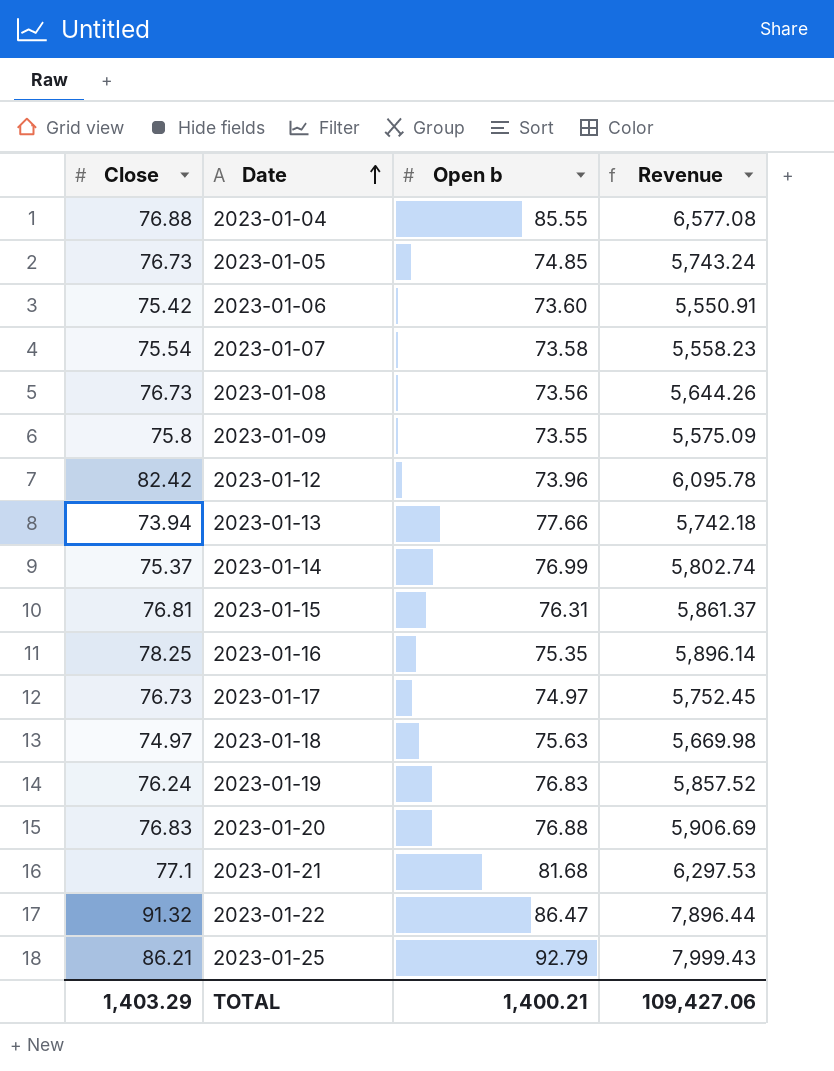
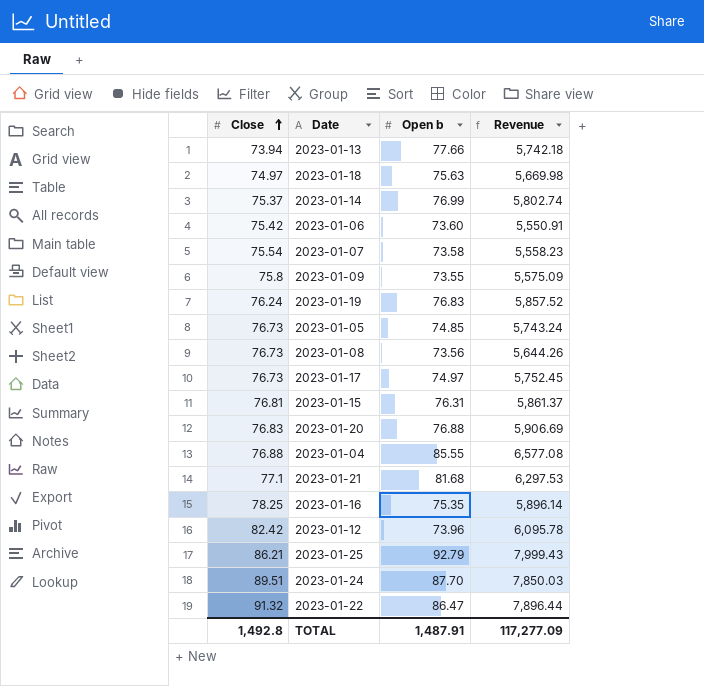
row order: Date ascending -> Close ascending
row 2023-01-24: none -> 89.51 | 87.70 | 7,850.03
TOTAL | Close: 1,403.29 -> 1,492.8
TOTAL | Open b: 1,400.21 -> 1,487.91
TOTAL | Revenue: 109,427.06 -> 117,277.09

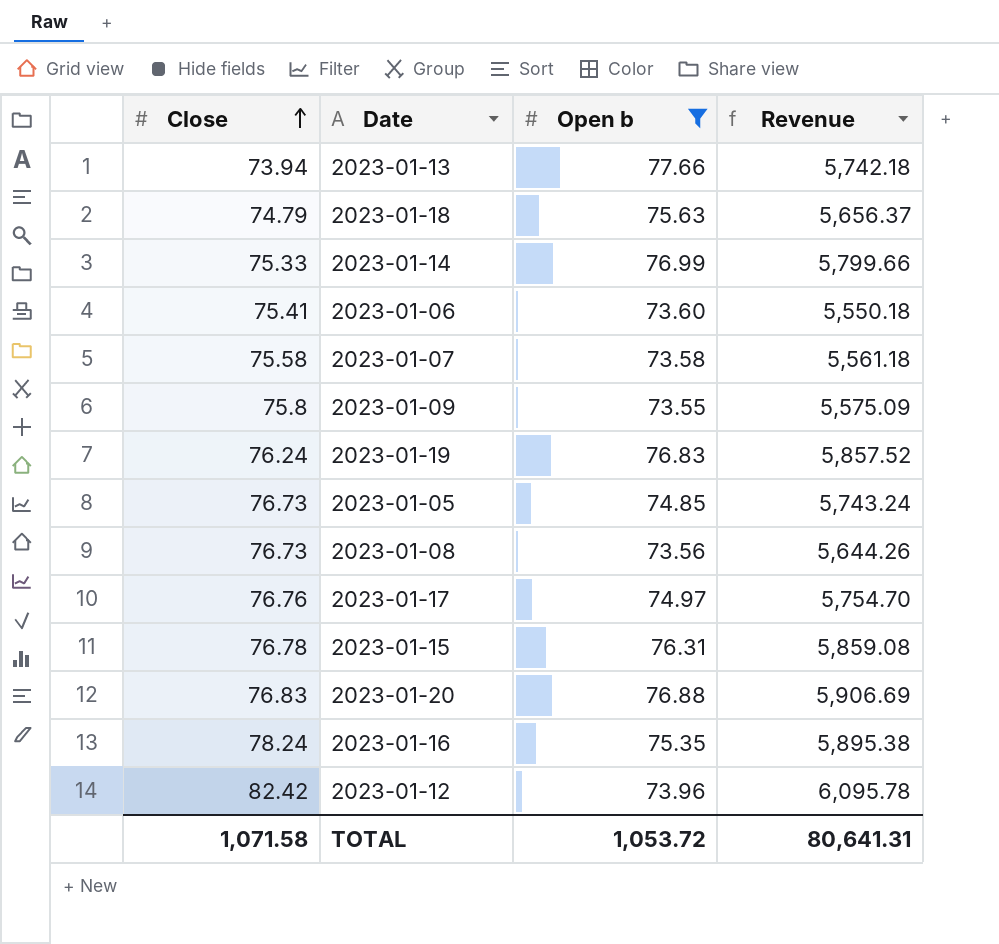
filter: none -> Open b <= 77.66
2023-01-18 | Close: 74.97 -> 74.79
2023-01-18 | Revenue: 5,669.98 -> 5,656.37
2023-01-14 | Close: 75.37 -> 75.33
2023-01-14 | Revenue: 5,802.74 -> 5,799.66
2023-01-06 | Close: 75.42 -> 75.41
2023-01-06 | Revenue: 5,550.91 -> 5,550.18
2023-01-07 | Close: 75.54 -> 75.58
2023-01-07 | Revenue: 5,558.23 -> 5,561.18
2023-01-17 | Close: 76.73 -> 76.76
2023-01-17 | Revenue: 5,752.45 -> 5,754.70
2023-01-15 | Close: 76.81 -> 76.78
2023-01-15 | Revenue: 5,861.37 -> 5,859.08
2023-01-16 | Close: 78.25 -> 78.24
2023-01-16 | Revenue: 5,896.14 -> 5,895.38
TOTAL | Close: 1,492.8 -> 1,071.58
TOTAL | Open b: 1,487.91 -> 1,053.72
TOTAL | Revenue: 117,277.09 -> 80,641.31

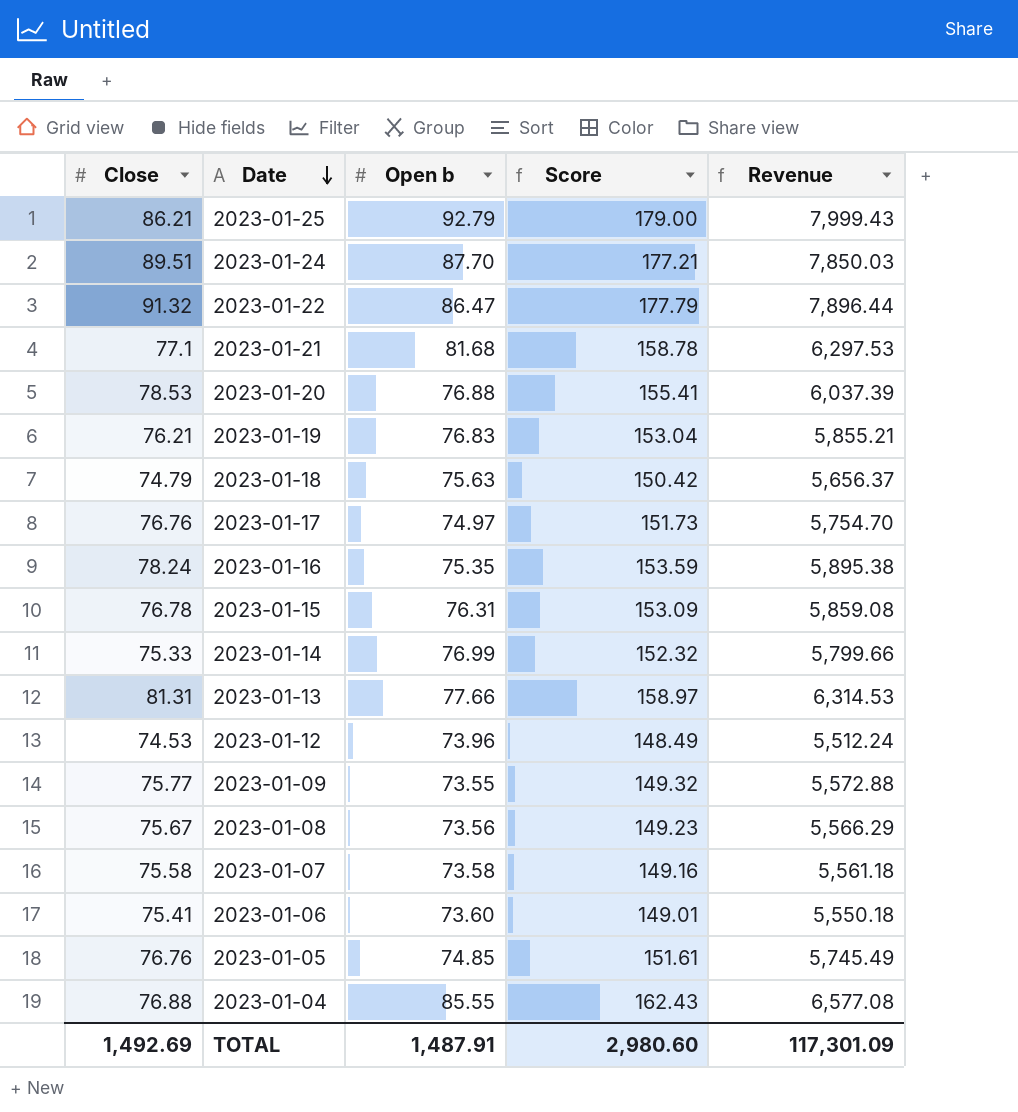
filter: Open b <= 77.66 -> none
row order: Close ascending -> Date descending
column Score | formula: none -> [Close] + [Open b]
2023-01-20 | Close: 76.83 -> 78.53
2023-01-20 | Revenue: 5,906.69 -> 6,037.39
2023-01-19 | Close: 76.24 -> 76.21
2023-01-19 | Revenue: 5,857.52 -> 5,855.21
2023-01-13 | Close: 73.94 -> 81.31
2023-01-13 | Revenue: 5,742.18 -> 6,314.53
2023-01-12 | Close: 82.42 -> 74.53
2023-01-12 | Revenue: 6,095.78 -> 5,512.24
2023-01-09 | Close: 75.8 -> 75.77
2023-01-09 | Revenue: 5,575.09 -> 5,572.88
2023-01-08 | Close: 76.73 -> 75.67
2023-01-08 | Revenue: 5,644.26 -> 5,566.29
2023-01-05 | Close: 76.73 -> 76.76
2023-01-05 | Revenue: 5,743.24 -> 5,745.49
TOTAL | Close: 1,071.58 -> 1,492.69
TOTAL | Open b: 1,053.72 -> 1,487.91
TOTAL | Revenue: 80,641.31 -> 117,301.09

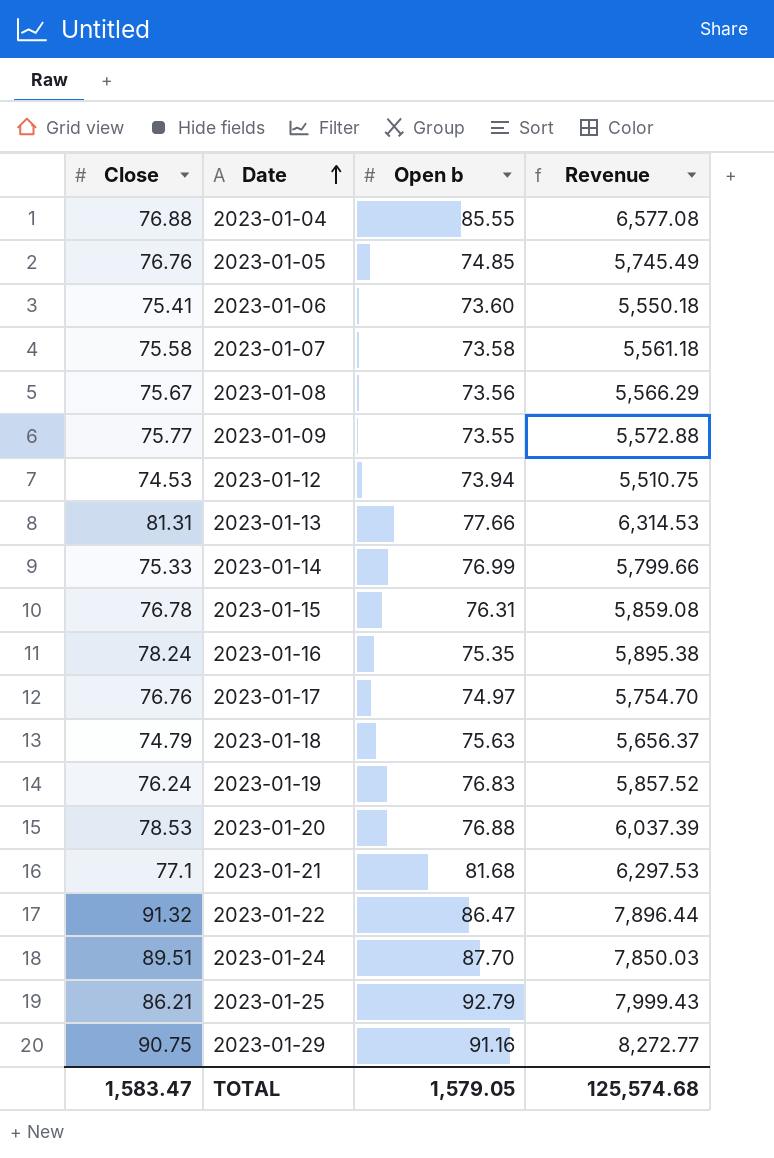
row order: Date descending -> Date ascending
column Score | formula: [Close] + [Open b] -> none
2023-01-12 | Open b: 73.96 -> 73.94
2023-01-12 | Revenue: 5,512.24 -> 5,510.75
2023-01-19 | Close: 76.21 -> 76.24
2023-01-19 | Revenue: 5,855.21 -> 5,857.52
row 2023-01-29: none -> 90.75 | 91.16 | 8,272.77
TOTAL | Close: 1,492.69 -> 1,583.47
TOTAL | Open b: 1,487.91 -> 1,579.05
TOTAL | Revenue: 117,301.09 -> 125,574.68

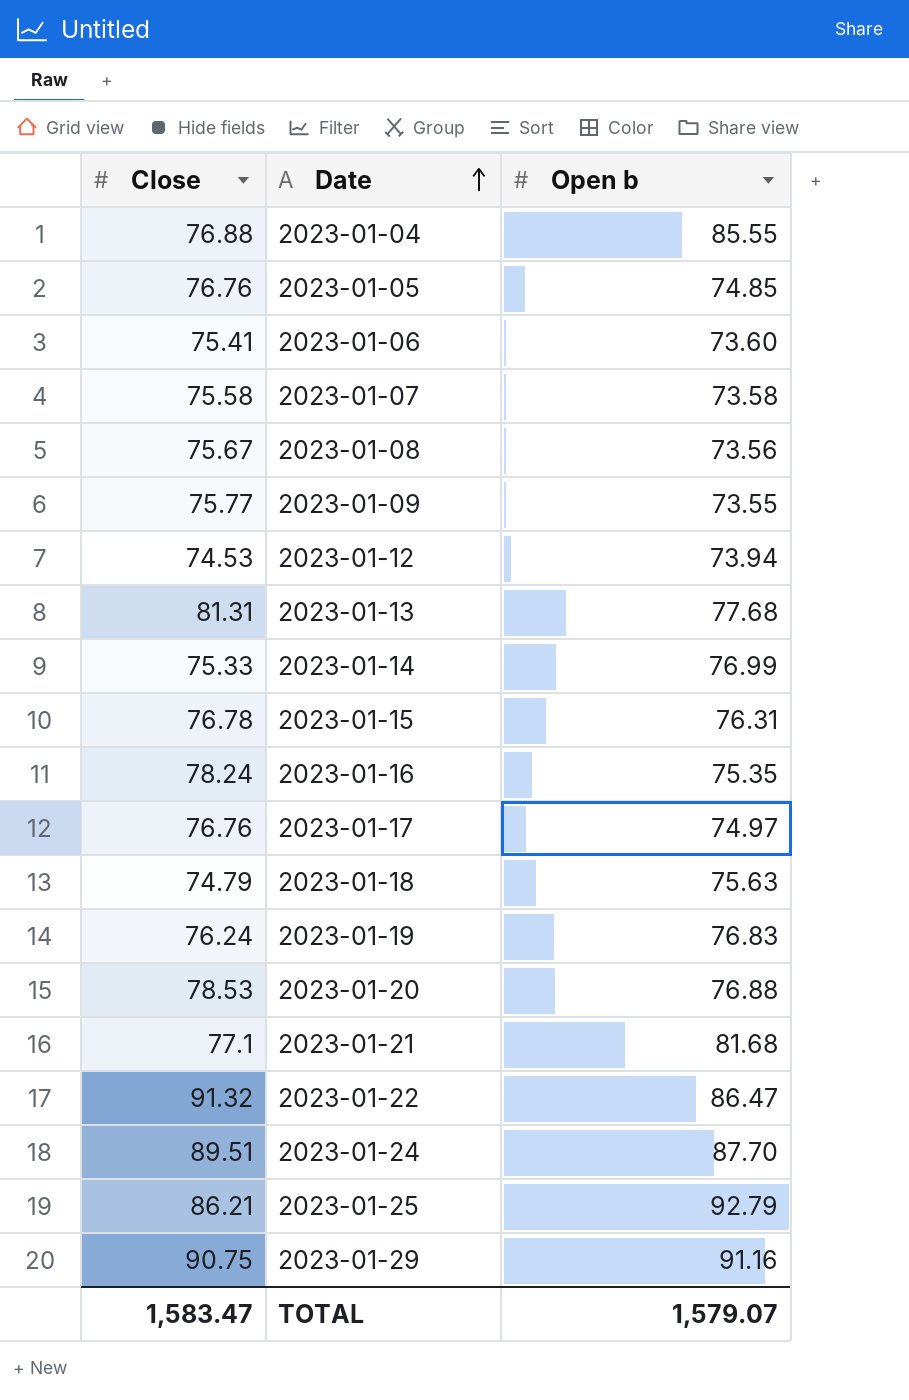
column Revenue | formula: [Close] * [Open b] -> none
2023-01-13 | Open b: 77.66 -> 77.68
TOTAL | Open b: 1,579.05 -> 1,579.07

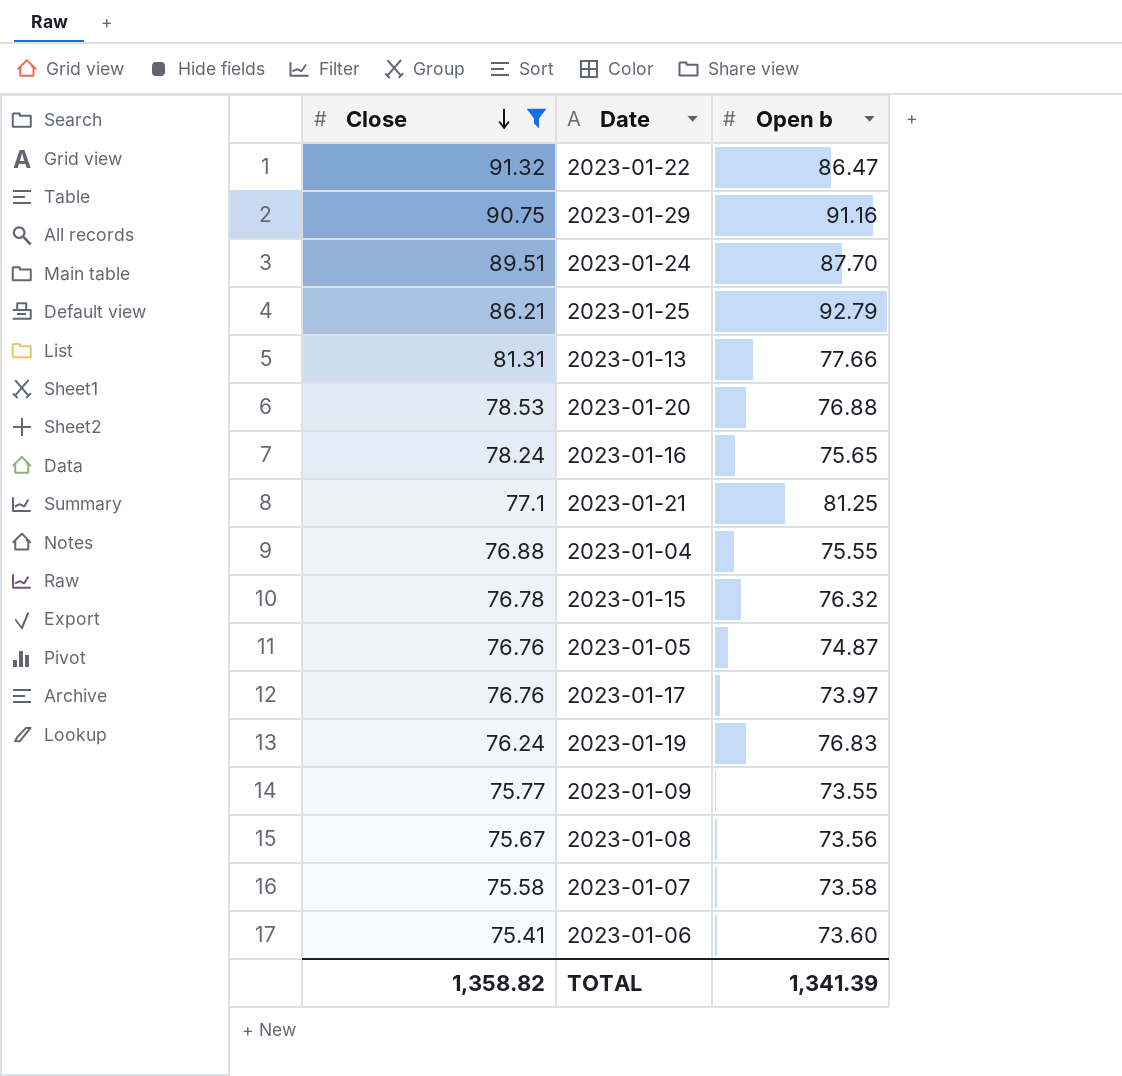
filter: none -> Close >= 75.41
row order: Date ascending -> Close descending
2023-01-13 | Open b: 77.68 -> 77.66
2023-01-16 | Open b: 75.35 -> 75.65
2023-01-21 | Open b: 81.68 -> 81.25
2023-01-04 | Open b: 85.55 -> 75.55
2023-01-15 | Open b: 76.31 -> 76.32
2023-01-05 | Open b: 74.85 -> 74.87
2023-01-17 | Open b: 74.97 -> 73.97
TOTAL | Close: 1,583.47 -> 1,358.82
TOTAL | Open b: 1,579.07 -> 1,341.39

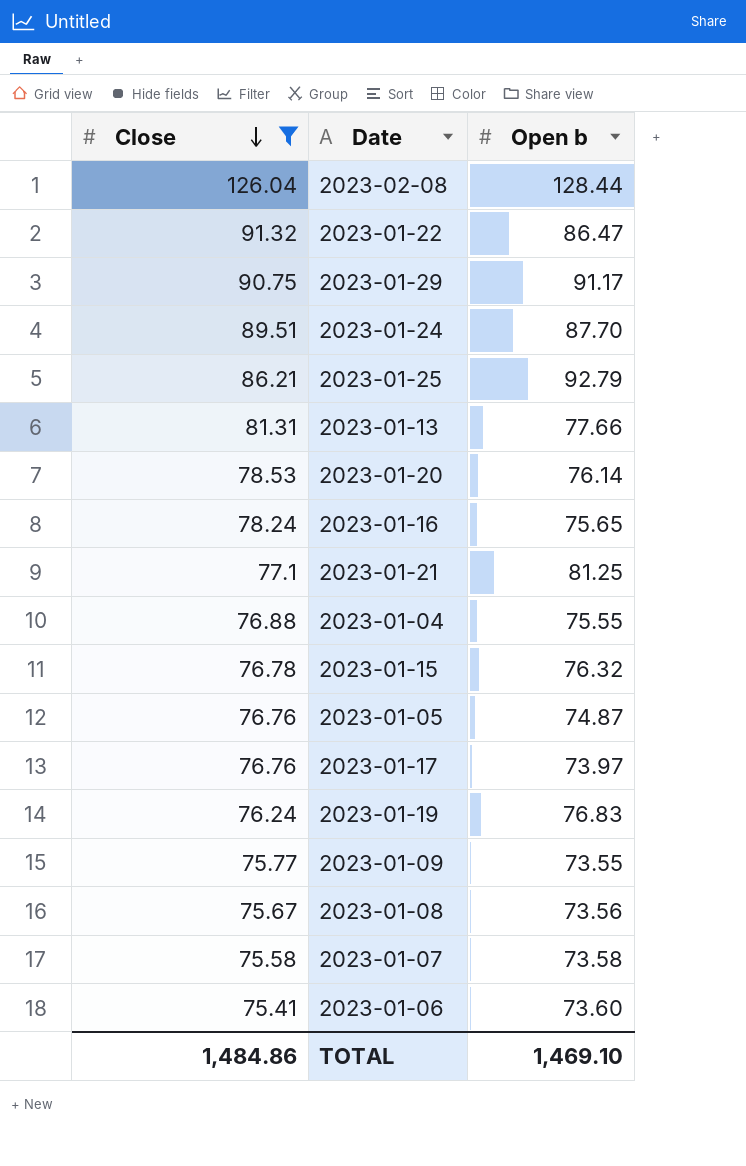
row 2023-02-08: none -> 126.04 | 128.44
2023-01-29 | Open b: 91.16 -> 91.17
2023-01-20 | Open b: 76.88 -> 76.14
TOTAL | Close: 1,358.82 -> 1,484.86
TOTAL | Open b: 1,341.39 -> 1,469.10

